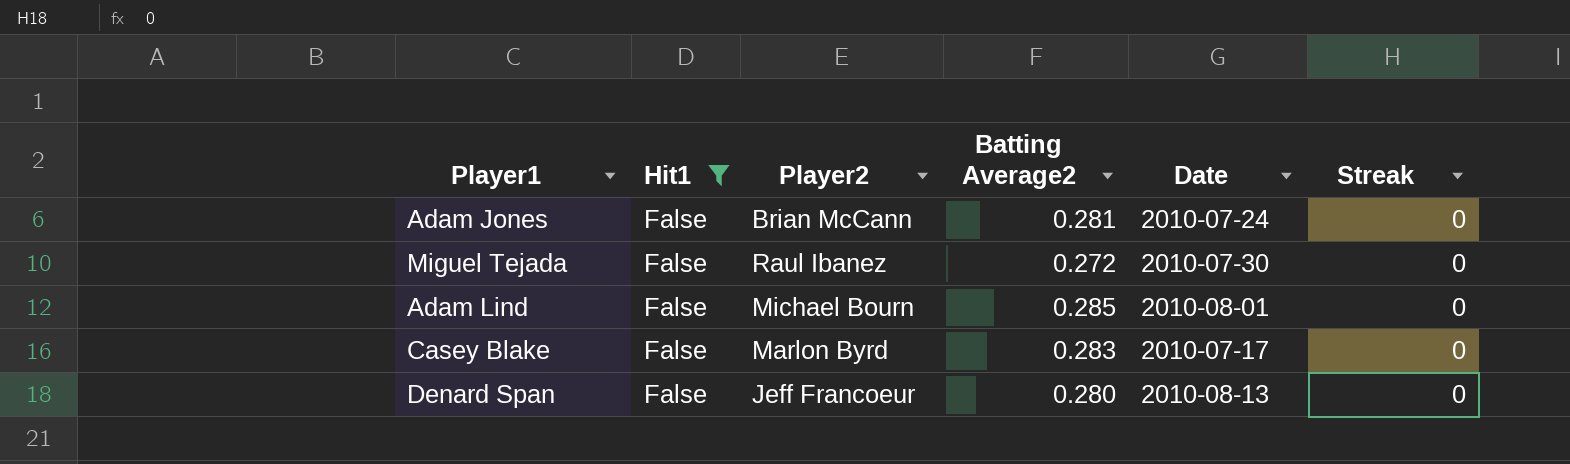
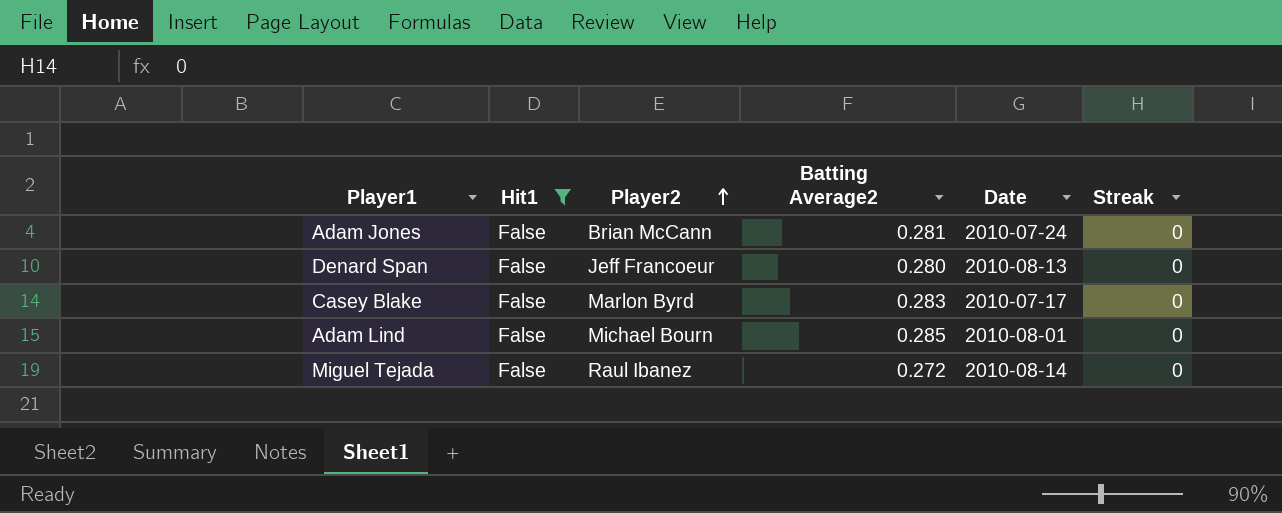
row order: none -> Player2 ascending
Miguel Tejada | Date: 2010-07-30 -> 2010-08-14

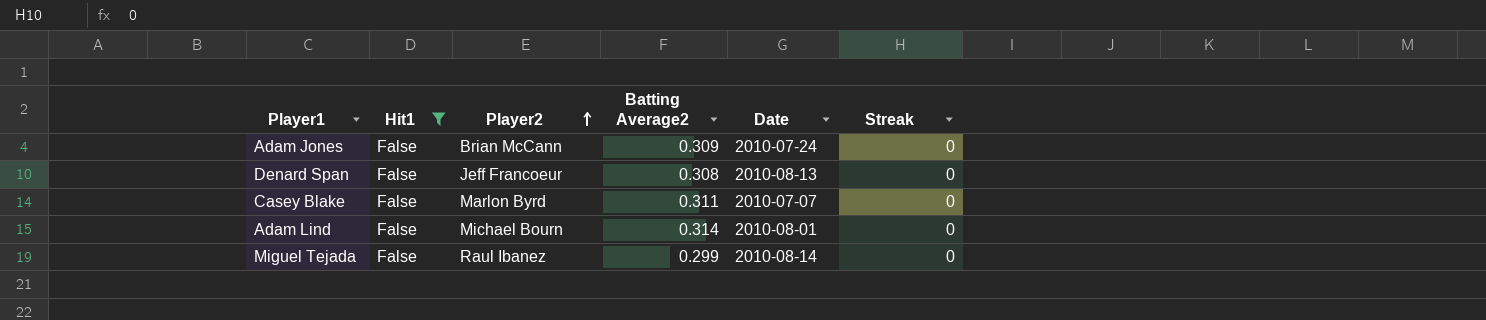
Adam Jones | Batting Average2: 0.281 -> 0.309
Denard Span | Batting Average2: 0.280 -> 0.308
Casey Blake | Batting Average2: 0.283 -> 0.311
Casey Blake | Date: 2010-07-17 -> 2010-07-07
Adam Lind | Batting Average2: 0.285 -> 0.314
Miguel Tejada | Batting Average2: 0.272 -> 0.299

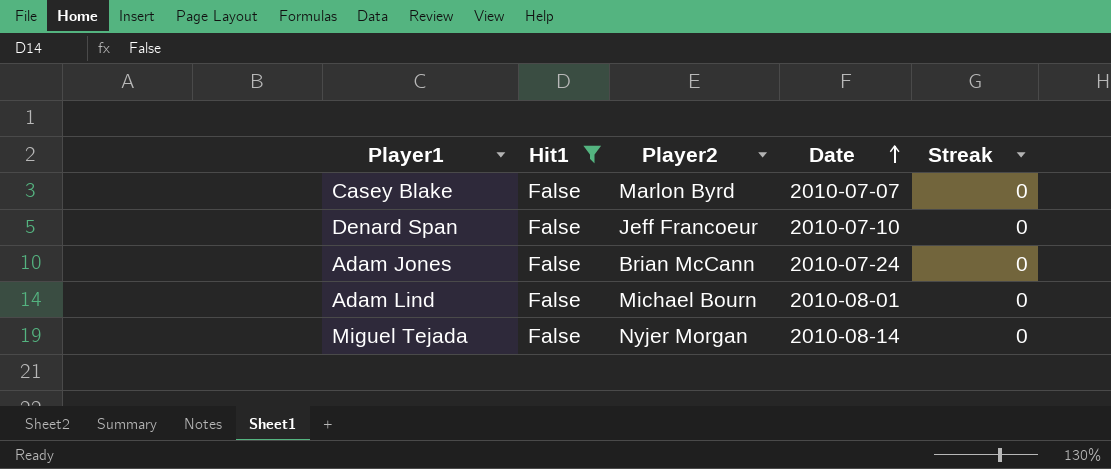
row order: Player2 ascending -> Date ascending
column Batting Average2 | position: 4 -> none
Denard Span | Date: 2010-08-13 -> 2010-07-10
Miguel Tejada | Player2: Raul Ibanez -> Nyjer Morgan

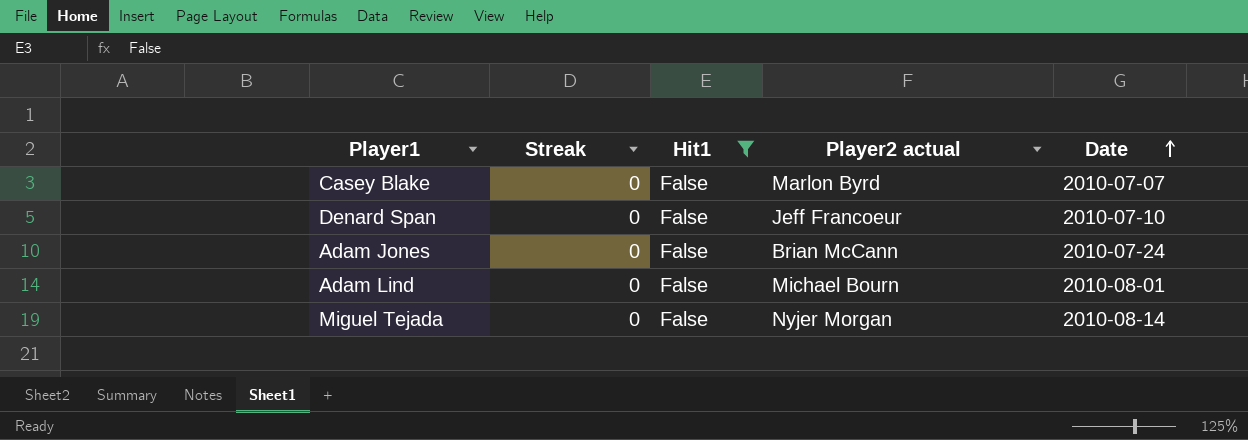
column Streak | position: 5 -> 2
column name: Player2 -> Player2 actual

